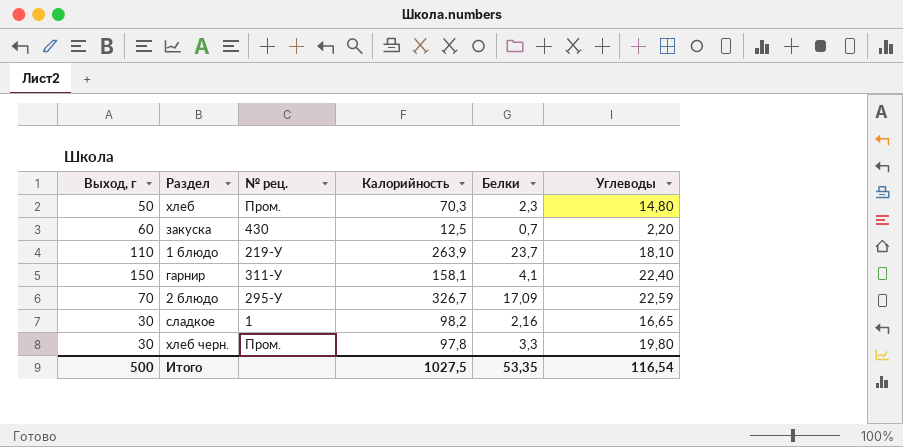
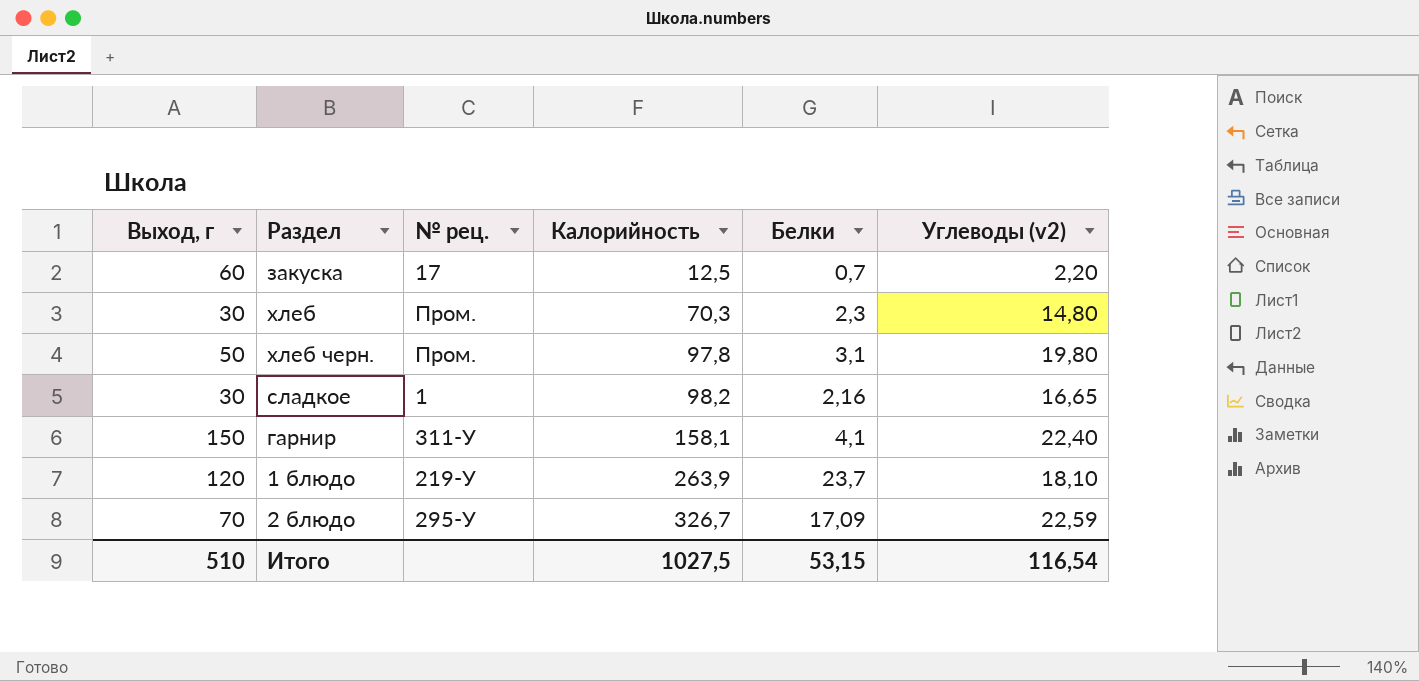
row order: none -> Калорийность ascending
column name: Углеводы -> Углеводы (v2)
закуска | № рец.: 430 -> 17
хлеб | Выход, г: 50 -> 30
хлеб черн. | Выход, г: 30 -> 50
хлеб черн. | Белки: 3,3 -> 3,1
1 блюдо | Выход, г: 110 -> 120
Итого | Выход, г: 500 -> 510
Итого | Белки: 53,35 -> 53,15

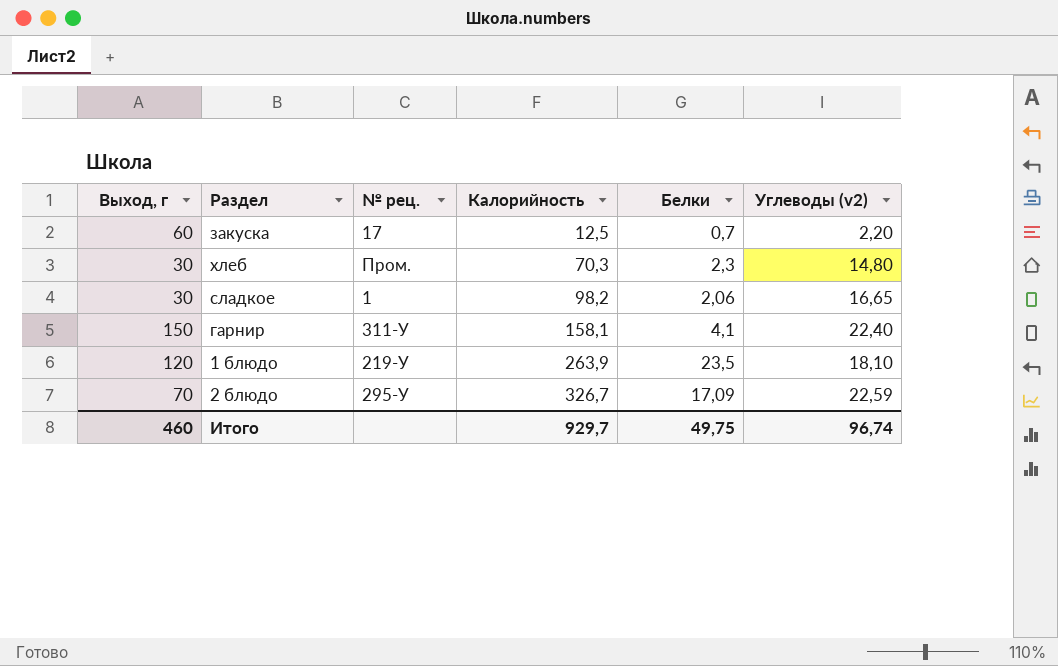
row хлеб черн.: 50 | Пром. | 97,8 | 3,1 | 19,80 -> none
сладкое | Белки: 2,16 -> 2,06
1 блюдо | Белки: 23,7 -> 23,5
Итого | Выход, г: 510 -> 460
Итого | Калорийность: 1027,5 -> 929,7
Итого | Белки: 53,15 -> 49,75
Итого | Углеводы (v2): 116,54 -> 96,74

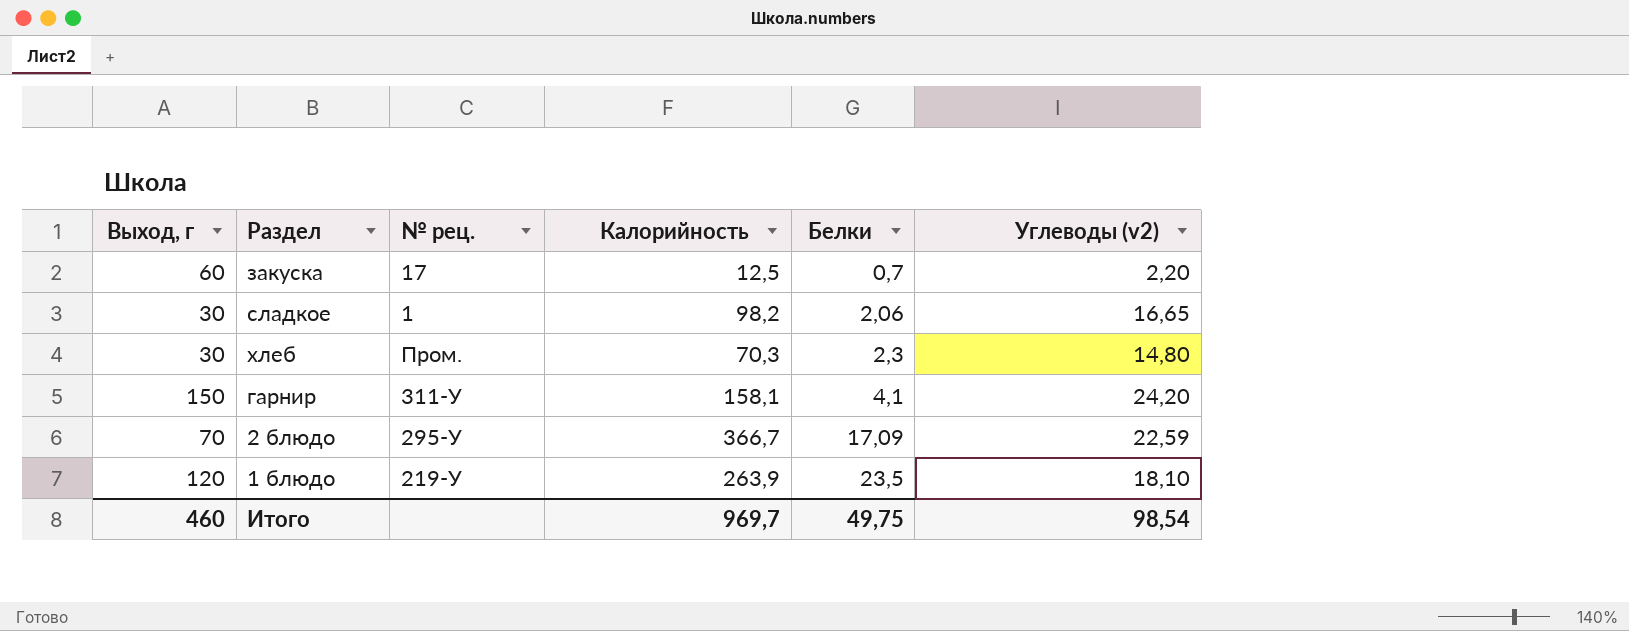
row order: Калорийность ascending -> Белки ascending
гарнир | Углеводы (v2): 22,40 -> 24,20
2 блюдо | Калорийность: 326,7 -> 366,7
Итого | Калорийность: 929,7 -> 969,7
Итого | Углеводы (v2): 96,74 -> 98,54

